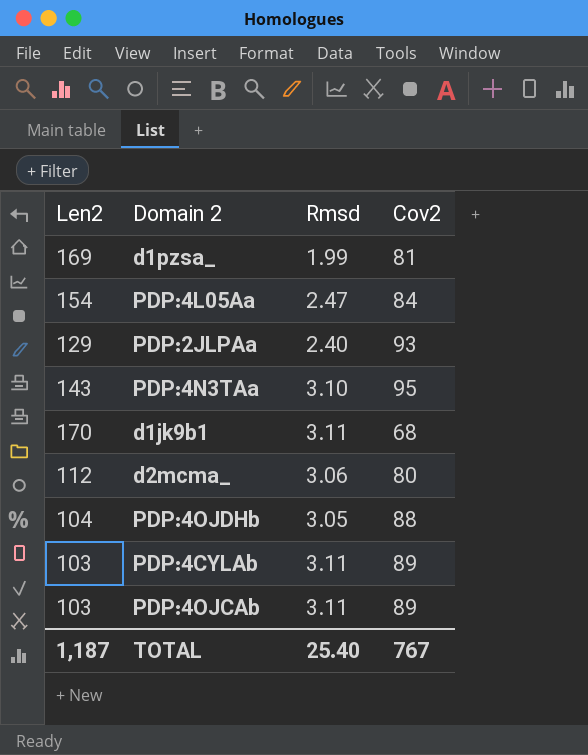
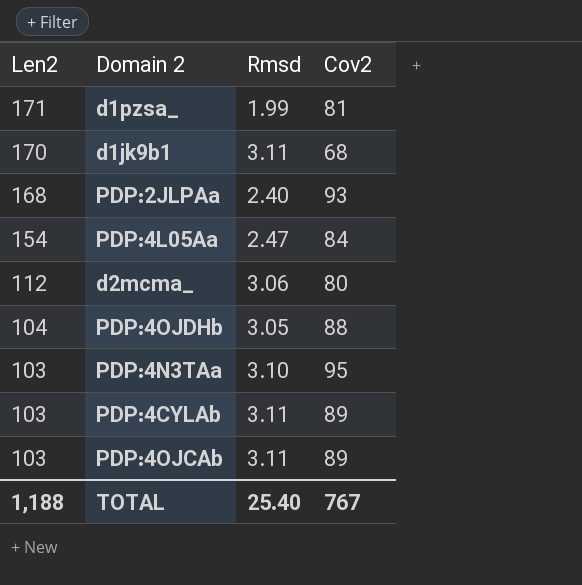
row order: none -> Len2 descending
d1pzsa_ | Len2: 169 -> 171
PDP:2JLPAa | Len2: 129 -> 168
PDP:4N3TAa | Len2: 143 -> 103
TOTAL | Len2: 1,187 -> 1,188

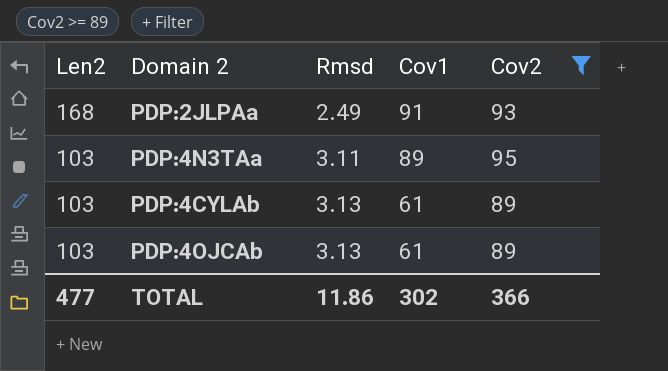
filter: none -> Cov2 >= 89
column Cov1 | position: none -> 4
PDP:2JLPAa | Rmsd: 2.40 -> 2.49
PDP:4N3TAa | Rmsd: 3.10 -> 3.11
PDP:4CYLAb | Rmsd: 3.11 -> 3.13
PDP:4OJCAb | Rmsd: 3.11 -> 3.13
TOTAL | Len2: 1,188 -> 477
TOTAL | Rmsd: 25.40 -> 11.86
TOTAL | Cov2: 767 -> 366

